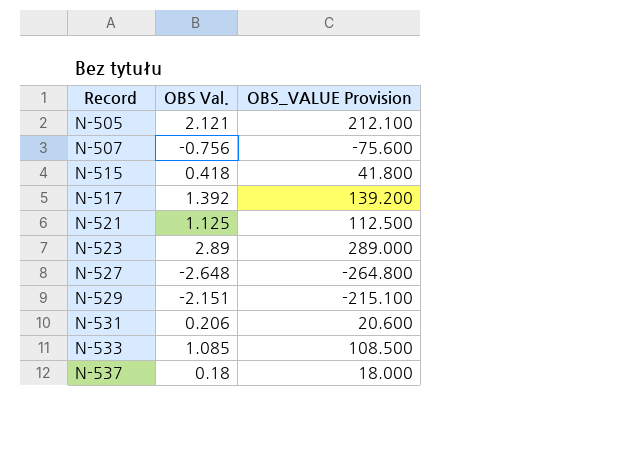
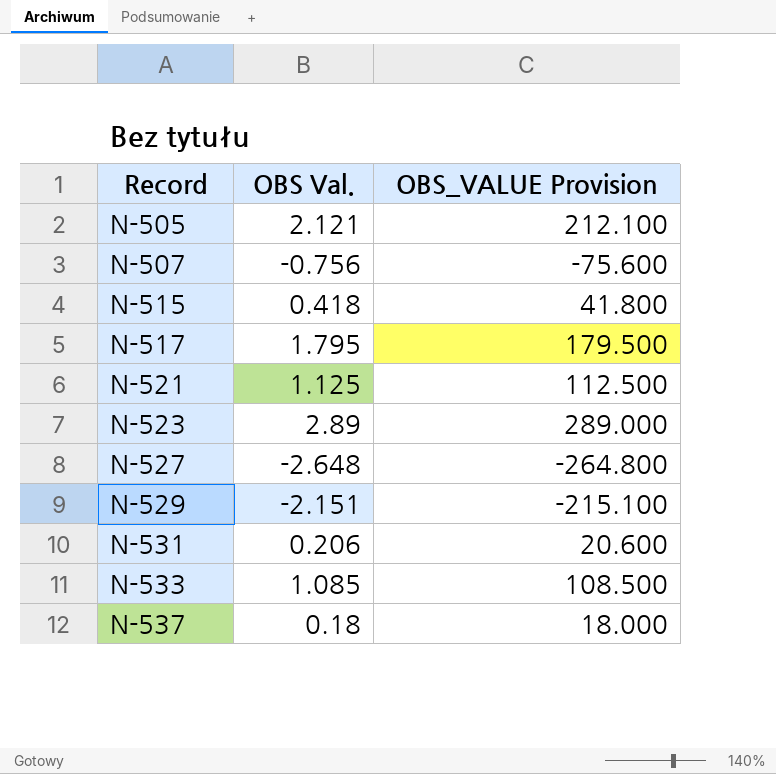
N-517 | OBS Val.: 1.392 -> 1.795
N-517 | OBS_VALUE Provision: 139.200 -> 179.500

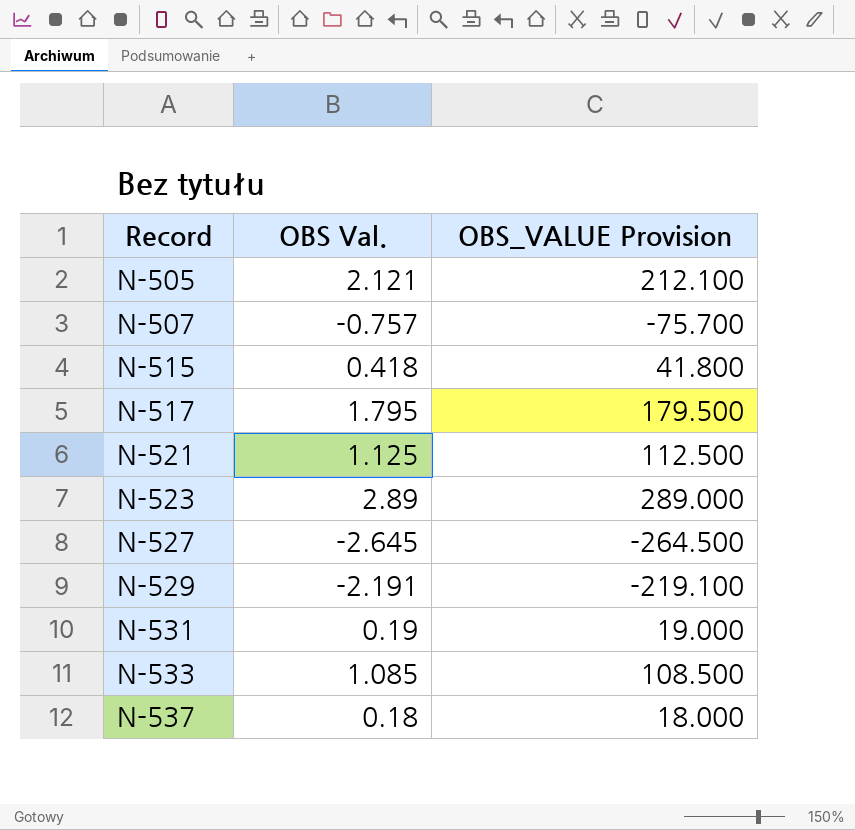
N-507 | OBS Val.: -0.756 -> -0.757
N-507 | OBS_VALUE Provision: -75.600 -> -75.700
N-527 | OBS Val.: -2.648 -> -2.645
N-527 | OBS_VALUE Provision: -264.800 -> -264.500
N-529 | OBS Val.: -2.151 -> -2.191
N-529 | OBS_VALUE Provision: -215.100 -> -219.100
N-531 | OBS Val.: 0.206 -> 0.19
N-531 | OBS_VALUE Provision: 20.600 -> 19.000

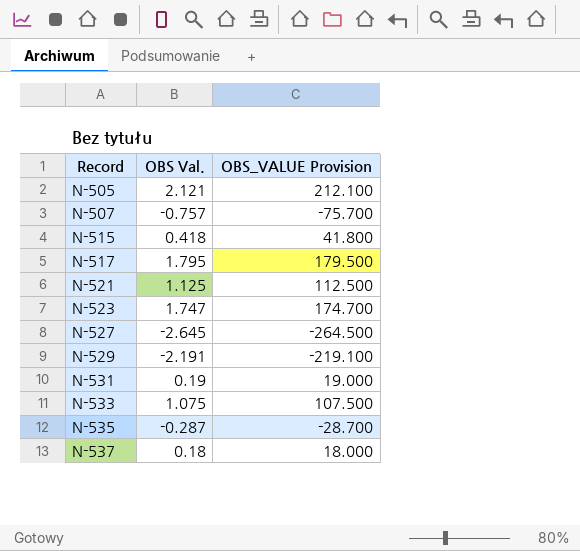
N-523 | OBS Val.: 2.89 -> 1.747
N-523 | OBS_VALUE Provision: 289.000 -> 174.700
N-533 | OBS Val.: 1.085 -> 1.075
N-533 | OBS_VALUE Provision: 108.500 -> 107.500
row N-535: none -> -0.287 | -28.700

